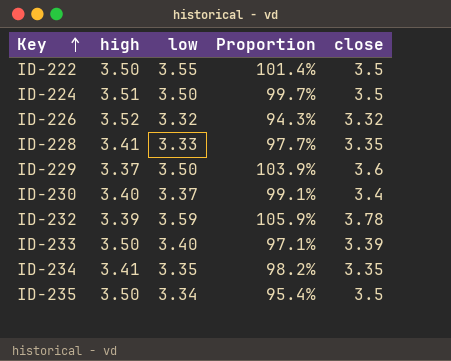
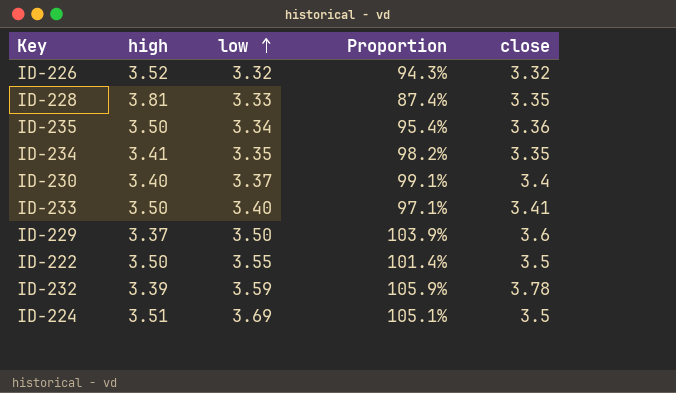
row order: Key ascending -> low ascending
ID-228 | high: 3.41 -> 3.81
ID-228 | Proportion: 97.7% -> 87.4%
ID-235 | close: 3.5 -> 3.36
ID-233 | close: 3.39 -> 3.41
ID-224 | low: 3.50 -> 3.69
ID-224 | Proportion: 99.7% -> 105.1%

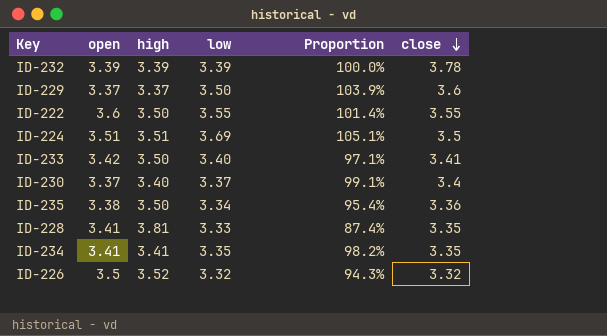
row order: low ascending -> close descending
column open | position: none -> 2
ID-232 | low: 3.59 -> 3.39
ID-232 | Proportion: 105.9% -> 100.0%
ID-222 | close: 3.5 -> 3.55

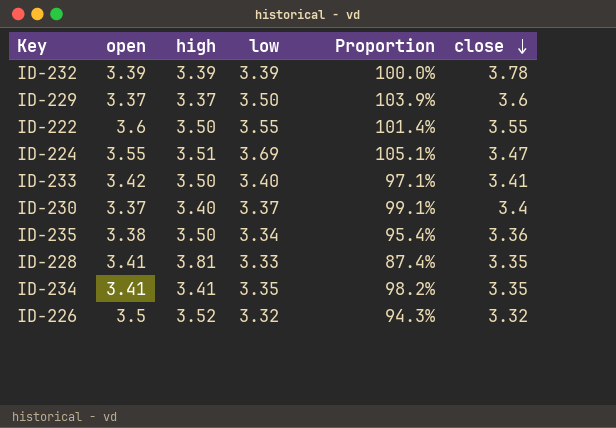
ID-224 | open: 3.51 -> 3.55
ID-224 | close: 3.5 -> 3.47

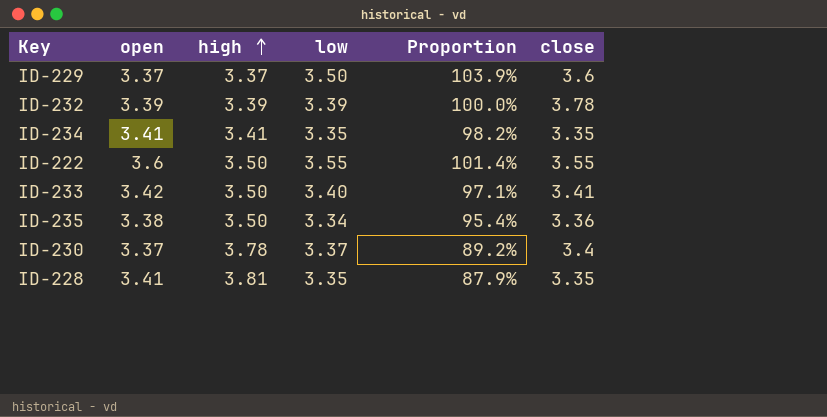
row order: close descending -> high ascending
row ID-224: 3.55 | 3.51 | 3.69 | 105.1% | 3.47 -> none
row ID-226: 3.5 | 3.52 | 3.32 | 94.3% | 3.32 -> none
ID-230 | high: 3.40 -> 3.78
ID-230 | Proportion: 99.1% -> 89.2%
ID-228 | low: 3.33 -> 3.35
ID-228 | Proportion: 87.4% -> 87.9%

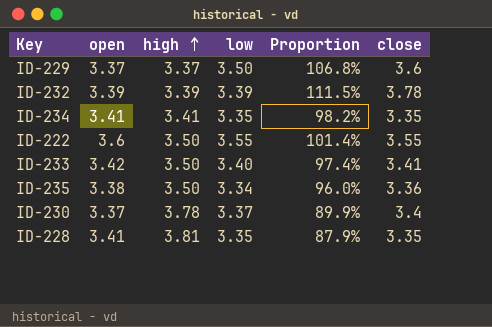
column Proportion | formula: [low] / [high] -> [close] / [high]

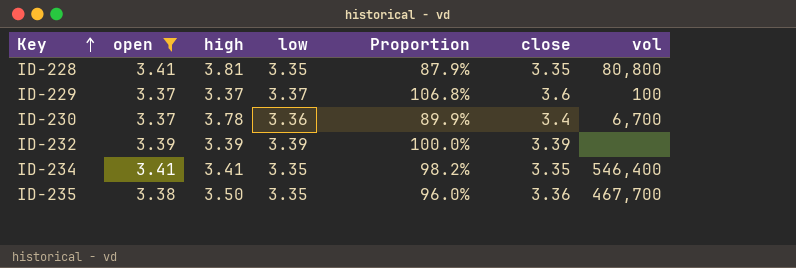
filter: none -> open <= 3.41
row order: high ascending -> Key ascending
column vol | position: none -> 7
ID-229 | low: 3.50 -> 3.37
ID-230 | low: 3.37 -> 3.36
ID-232 | Proportion: 111.5% -> 100.0%
ID-232 | close: 3.78 -> 3.39
ID-235 | low: 3.34 -> 3.35

